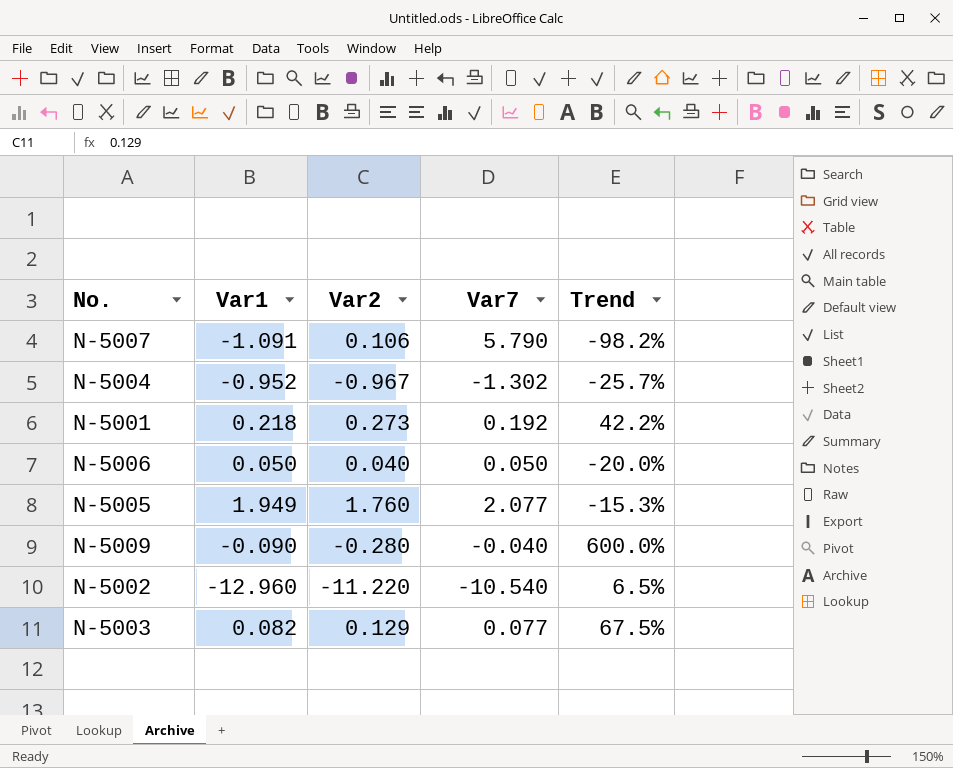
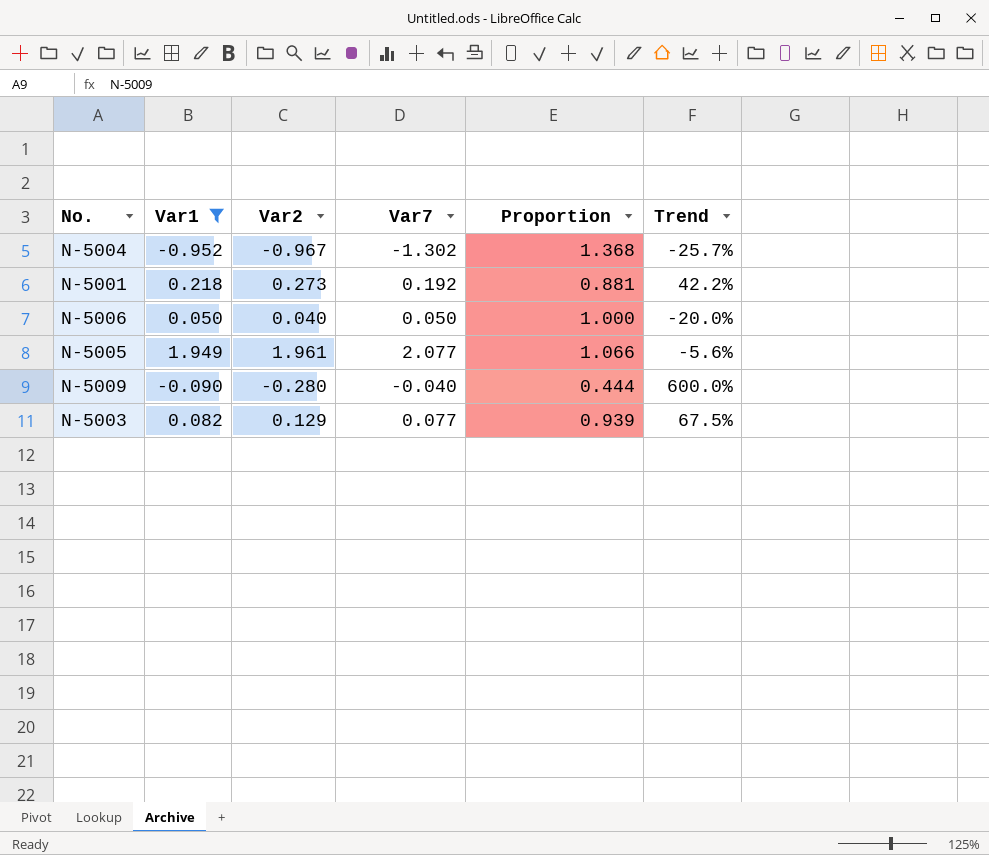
filter: none -> Var1 >= -0.952
column Proportion | formula: none -> [Var7] / [Var1]
N-5005 | Var2: 1.760 -> 1.961
N-5005 | Trend: -15.3% -> -5.6%

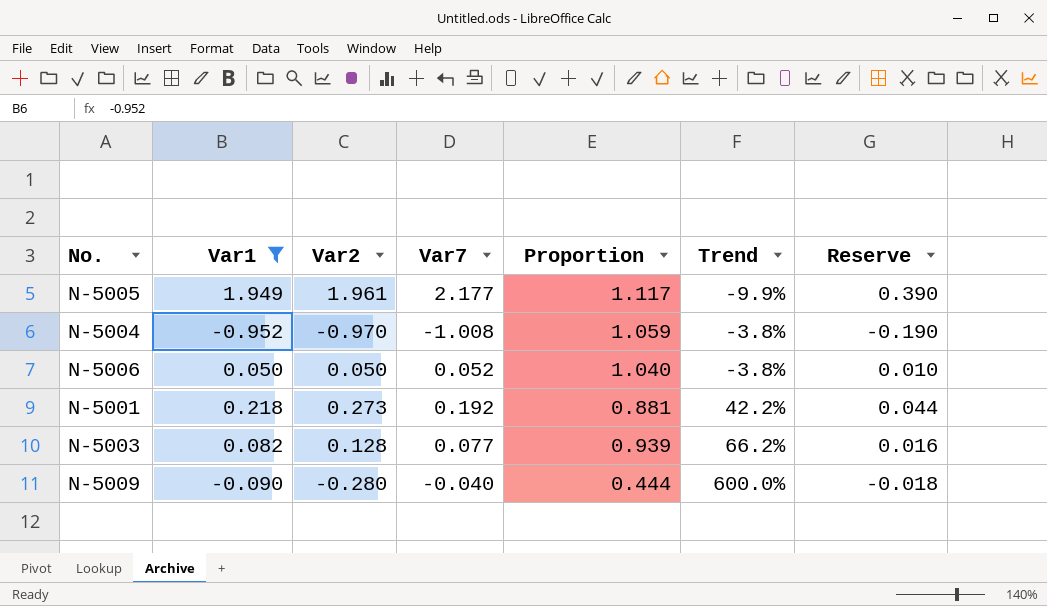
row order: none -> Trend ascending
column Reserve | formula: none -> [Var1] * 0.2
N-5005 | Var7: 2.077 -> 2.177
N-5005 | Proportion: 1.066 -> 1.117
N-5005 | Trend: -5.6% -> -9.9%
N-5004 | Var2: -0.967 -> -0.970
N-5004 | Var7: -1.302 -> -1.008
N-5004 | Proportion: 1.368 -> 1.059
N-5004 | Trend: -25.7% -> -3.8%
N-5006 | Var2: 0.040 -> 0.050
N-5006 | Var7: 0.050 -> 0.052
N-5006 | Proportion: 1.000 -> 1.040
N-5006 | Trend: -20.0% -> -3.8%
N-5003 | Var2: 0.129 -> 0.128
N-5003 | Trend: 67.5% -> 66.2%

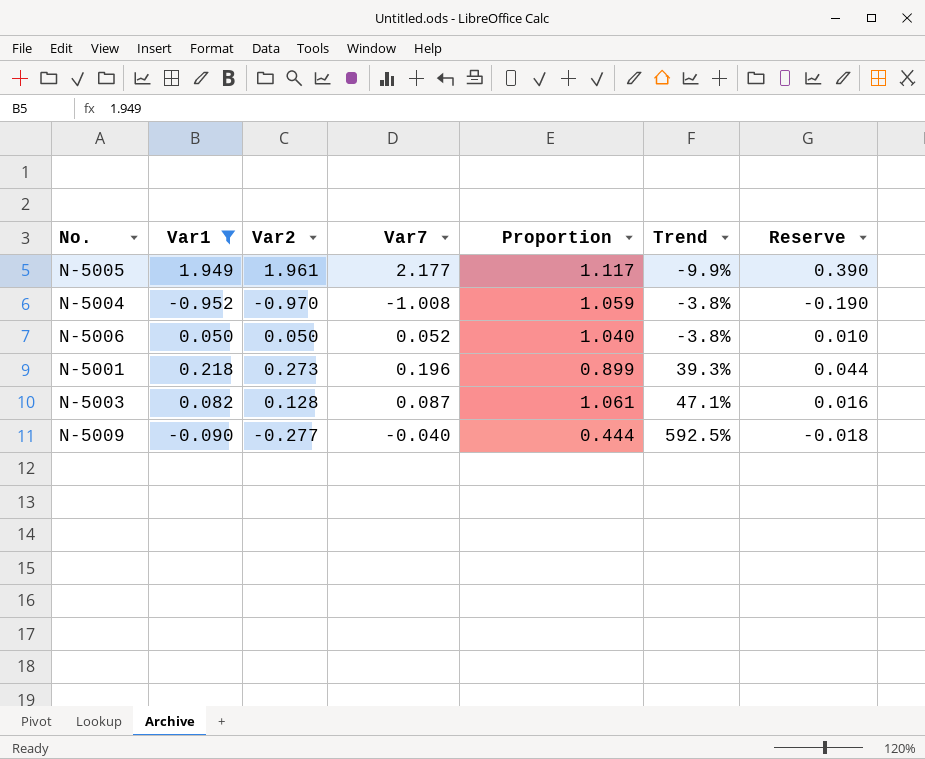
N-5001 | Var7: 0.192 -> 0.196
N-5001 | Proportion: 0.881 -> 0.899
N-5001 | Trend: 42.2% -> 39.3%
N-5003 | Var7: 0.077 -> 0.087
N-5003 | Proportion: 0.939 -> 1.061
N-5003 | Trend: 66.2% -> 47.1%
N-5009 | Var2: -0.280 -> -0.277
N-5009 | Trend: 600.0% -> 592.5%

